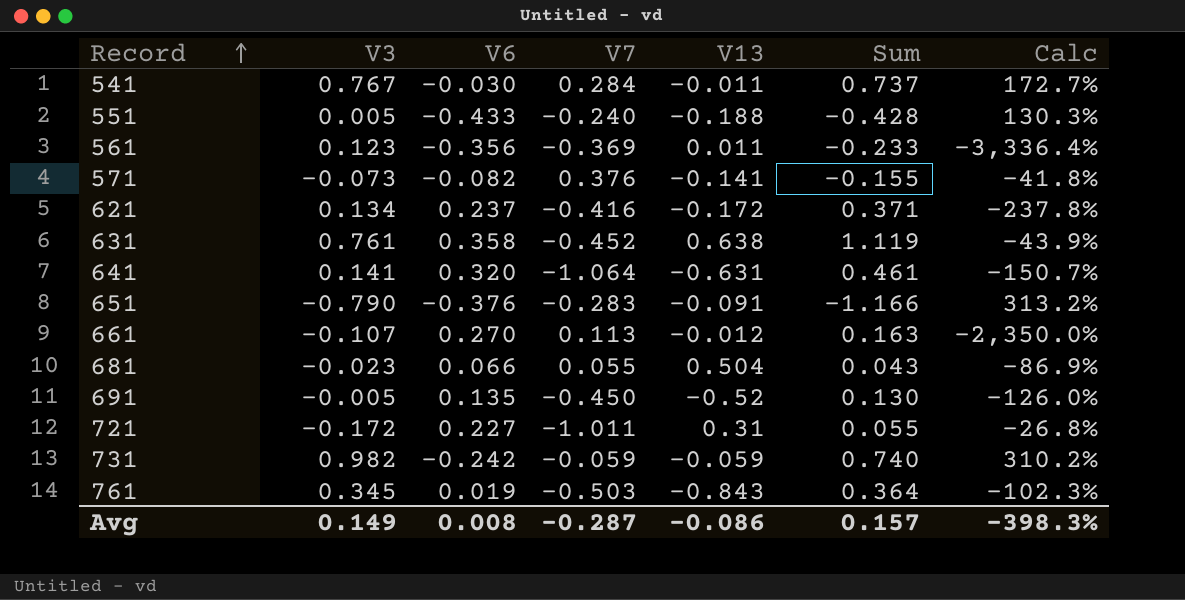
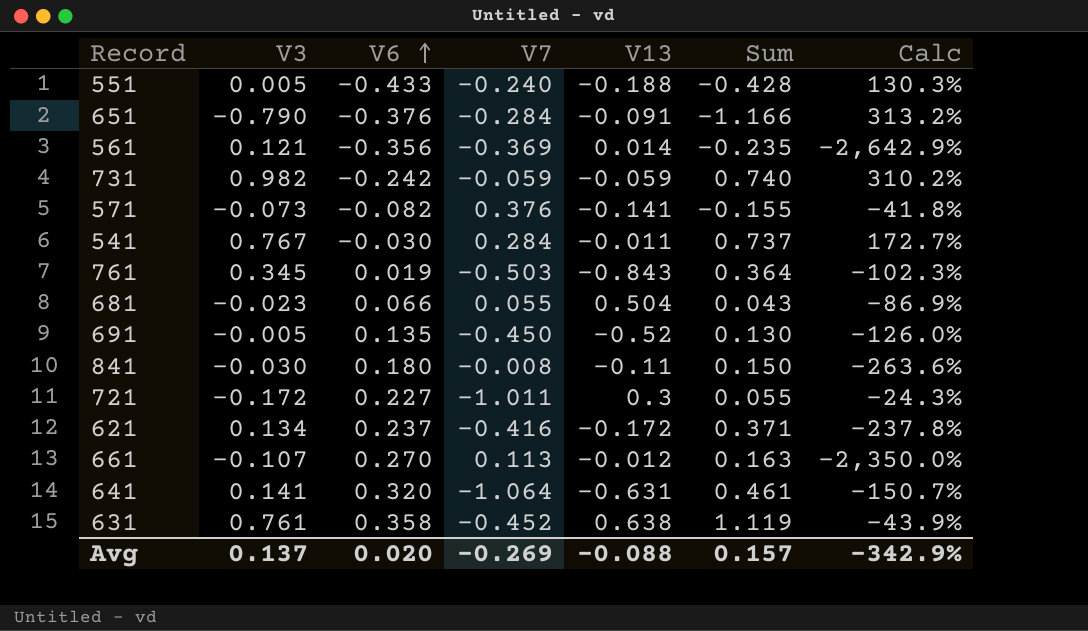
row order: Record ascending -> V6 ascending
651 | V7: -0.283 -> -0.284
561 | V3: 0.123 -> 0.121
561 | V13: 0.011 -> 0.014
561 | Sum: -0.233 -> -0.235
561 | Calc: -3,336.4% -> -2,642.9%
row 841: none -> -0.030 | 0.180 | -0.008 | -0.11 | 0.150 | -263.6%
721 | V13: 0.31 -> 0.3
721 | Calc: -26.8% -> -24.3%
Avg | V3: 0.149 -> 0.137
Avg | V6: 0.008 -> 0.020
Avg | V7: -0.287 -> -0.269
Avg | V13: -0.086 -> -0.088
Avg | Calc: -398.3% -> -342.9%

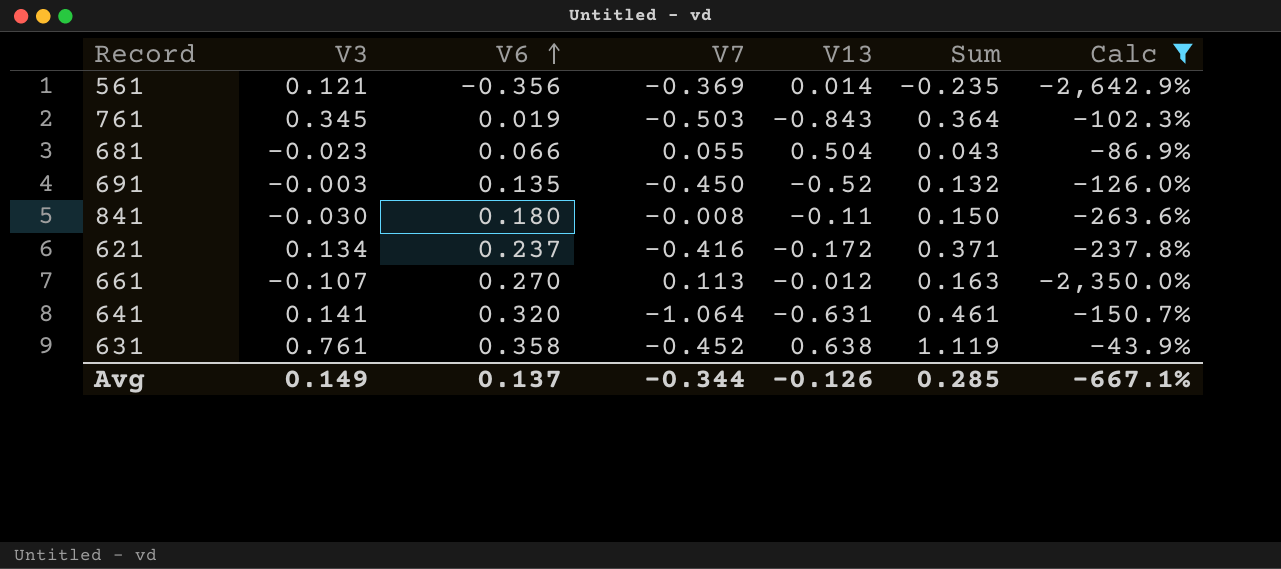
filter: none -> Calc <= -43.9%
691 | V3: -0.005 -> -0.003
691 | Sum: 0.130 -> 0.132
Avg | V3: 0.137 -> 0.149
Avg | V6: 0.020 -> 0.137
Avg | V7: -0.269 -> -0.344
Avg | V13: -0.088 -> -0.126
Avg | Sum: 0.157 -> 0.285
Avg | Calc: -342.9% -> -667.1%

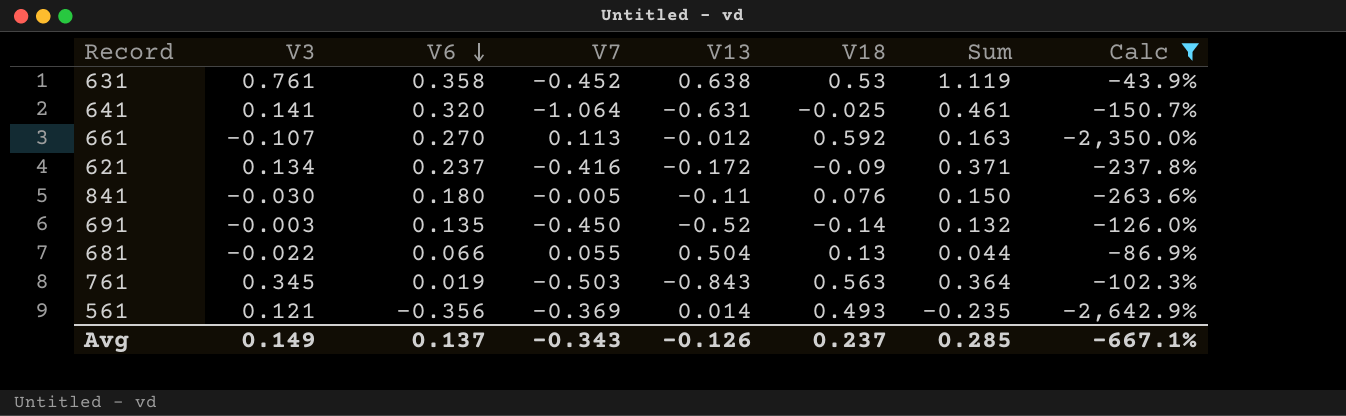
row order: V6 ascending -> V6 descending
column V18 | position: none -> 6
841 | V7: -0.008 -> -0.005
681 | V3: -0.023 -> -0.022
681 | Sum: 0.043 -> 0.044
Avg | V7: -0.344 -> -0.343

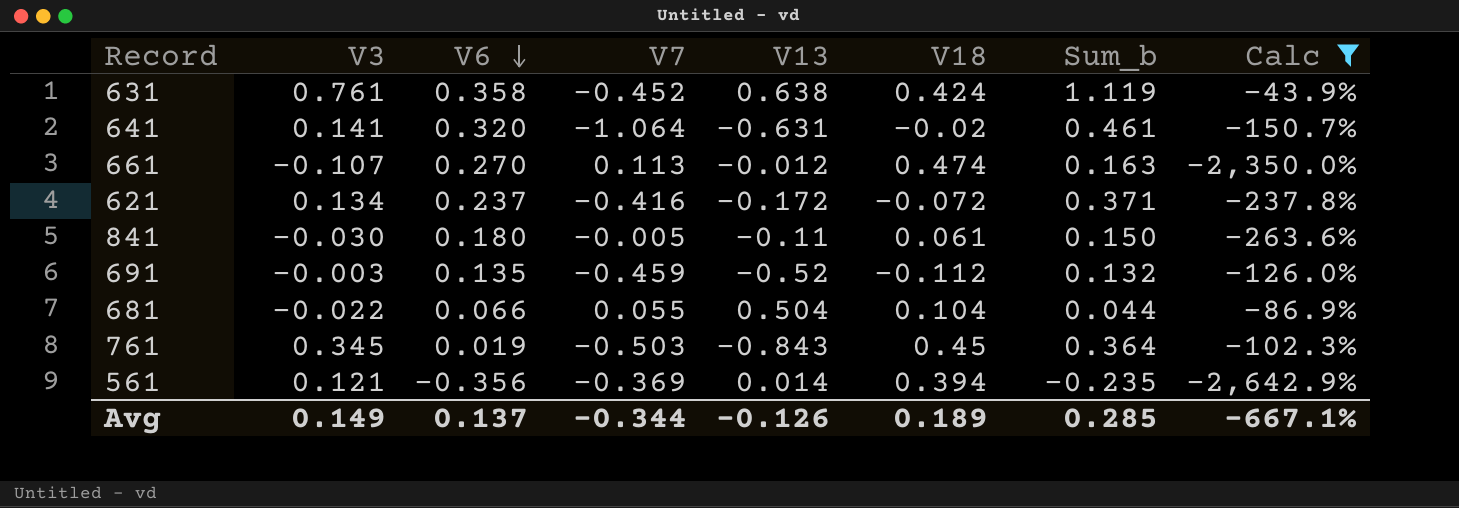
column name: Sum -> Sum_b
631 | V18: 0.53 -> 0.424
641 | V18: -0.025 -> -0.02
661 | V18: 0.592 -> 0.474
621 | V18: -0.09 -> -0.072
841 | V18: 0.076 -> 0.061
691 | V7: -0.450 -> -0.459
691 | V18: -0.14 -> -0.112
681 | V18: 0.13 -> 0.104
761 | V18: 0.563 -> 0.45
561 | V18: 0.493 -> 0.394
Avg | V7: -0.343 -> -0.344
Avg | V18: 0.237 -> 0.189

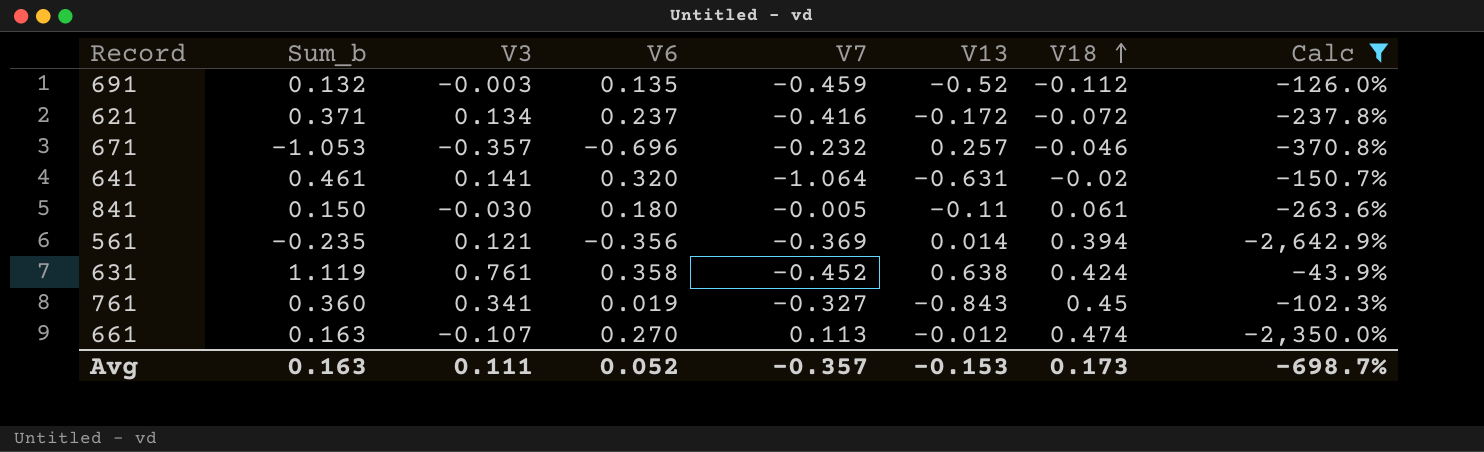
row order: V6 descending -> V18 ascending
column Sum_b | position: 7 -> 2
row 681: -0.022 | 0.066 | 0.055 | 0.504 | 0.104 | 0.044 | -86.9% -> none
row 671: none -> -1.053 | -0.357 | -0.696 | -0.232 | 0.257 | -0.046 | -370.8%
761 | Sum_b: 0.364 -> 0.360
761 | V3: 0.345 -> 0.341
761 | V7: -0.503 -> -0.327
Avg | Sum_b: 0.285 -> 0.163
Avg | V3: 0.149 -> 0.111
Avg | V6: 0.137 -> 0.052
Avg | V7: -0.344 -> -0.357
Avg | V13: -0.126 -> -0.153
Avg | V18: 0.189 -> 0.173
Avg | Calc: -667.1% -> -698.7%

